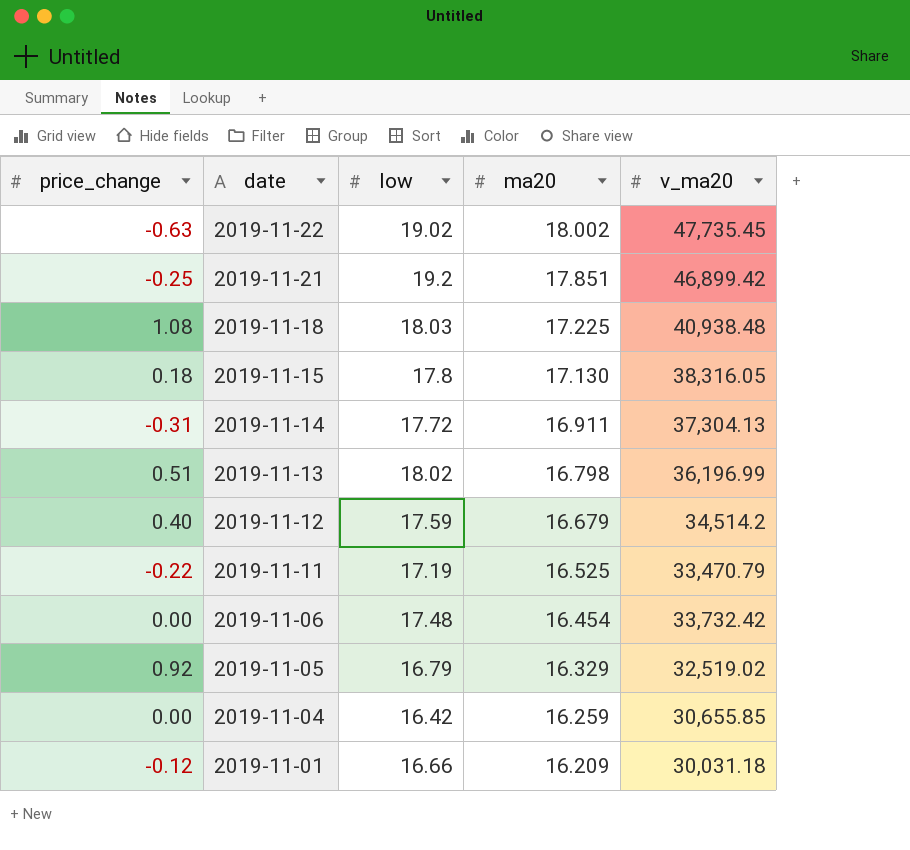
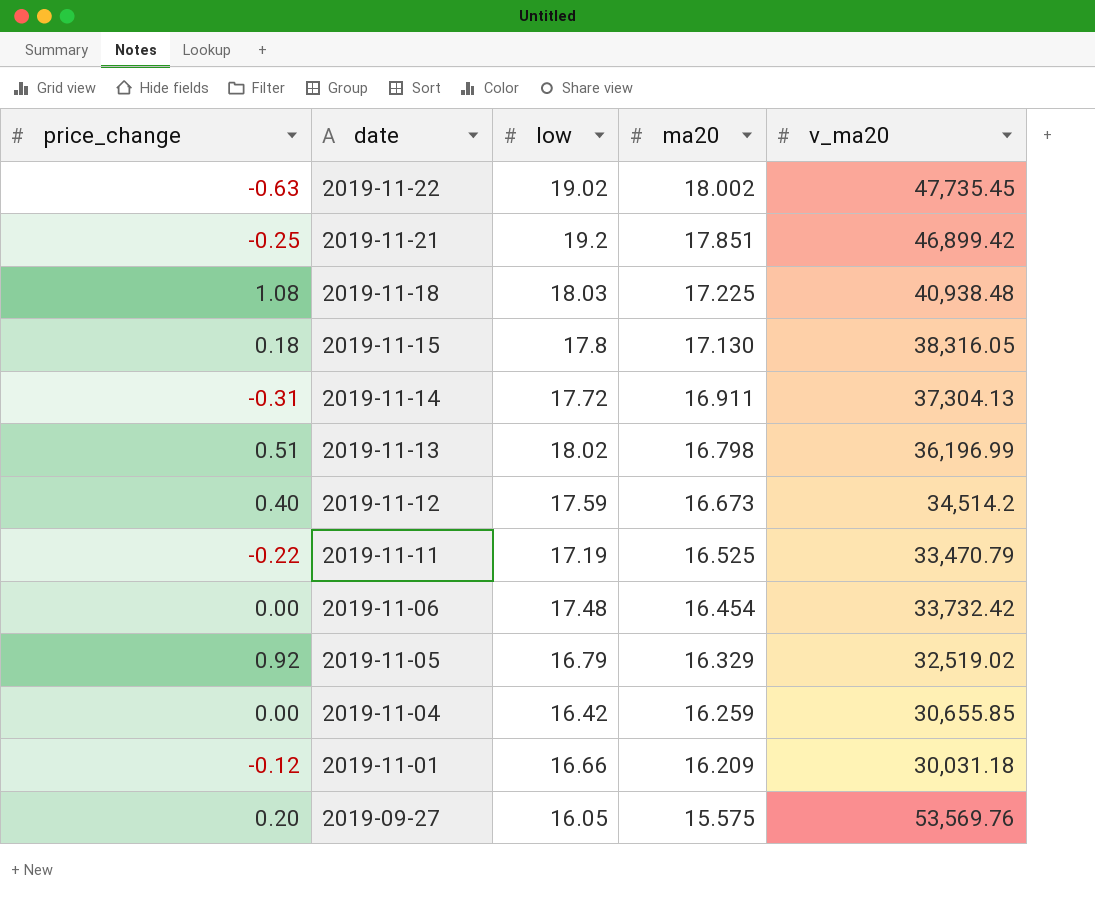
2019-11-12 | ma20: 16.679 -> 16.673
row 2019-09-27: none -> 0.20 | 16.05 | 15.575 | 53,569.76

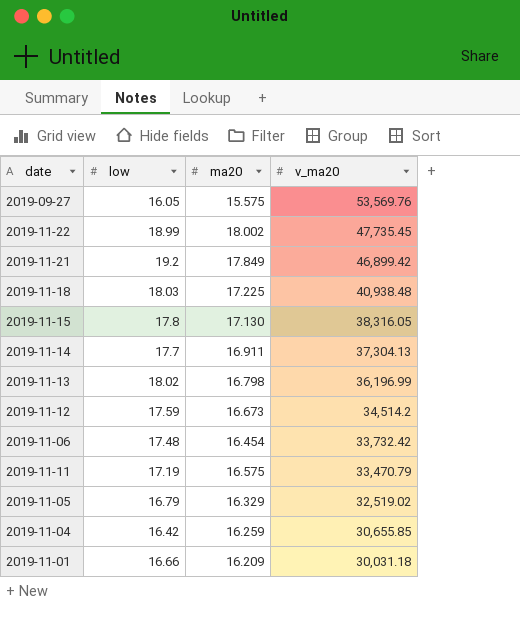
row order: date descending -> v_ma20 descending
column price_change | position: 1 -> none
2019-11-22 | low: 19.02 -> 18.99
2019-11-21 | ma20: 17.851 -> 17.849
2019-11-14 | low: 17.72 -> 17.7
2019-11-11 | ma20: 16.525 -> 16.575

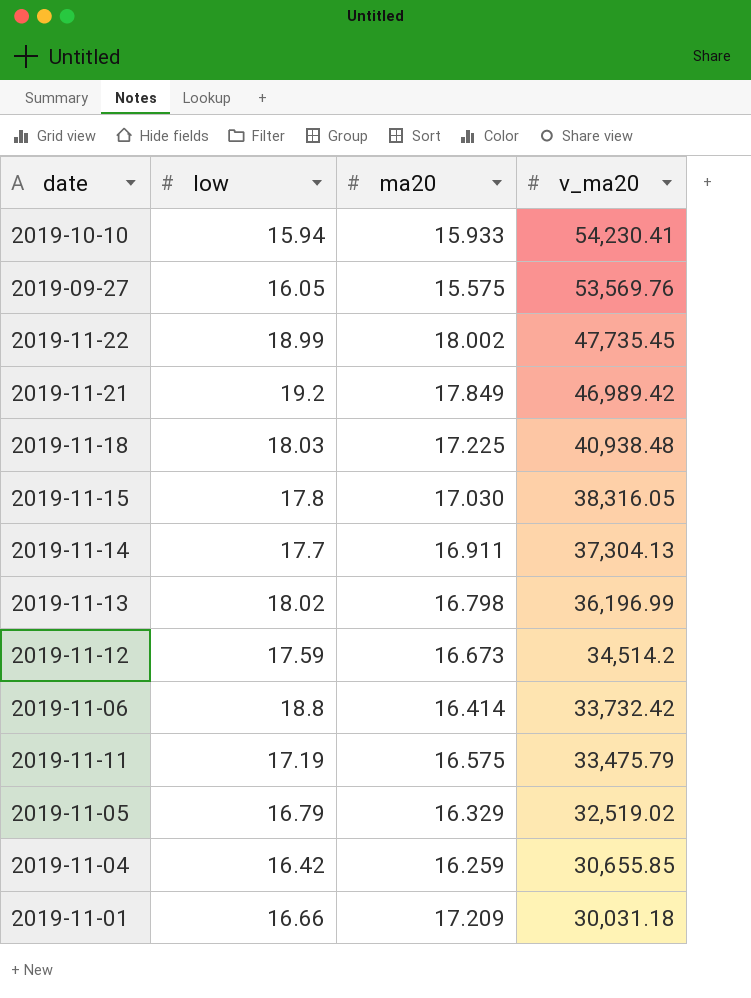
row 2019-10-10: none -> 15.94 | 15.933 | 54,230.41
2019-11-21 | v_ma20: 46,899.42 -> 46,989.42
2019-11-15 | ma20: 17.130 -> 17.030
2019-11-06 | low: 17.48 -> 18.8
2019-11-06 | ma20: 16.454 -> 16.414
2019-11-11 | v_ma20: 33,470.79 -> 33,475.79
2019-11-01 | ma20: 16.209 -> 17.209

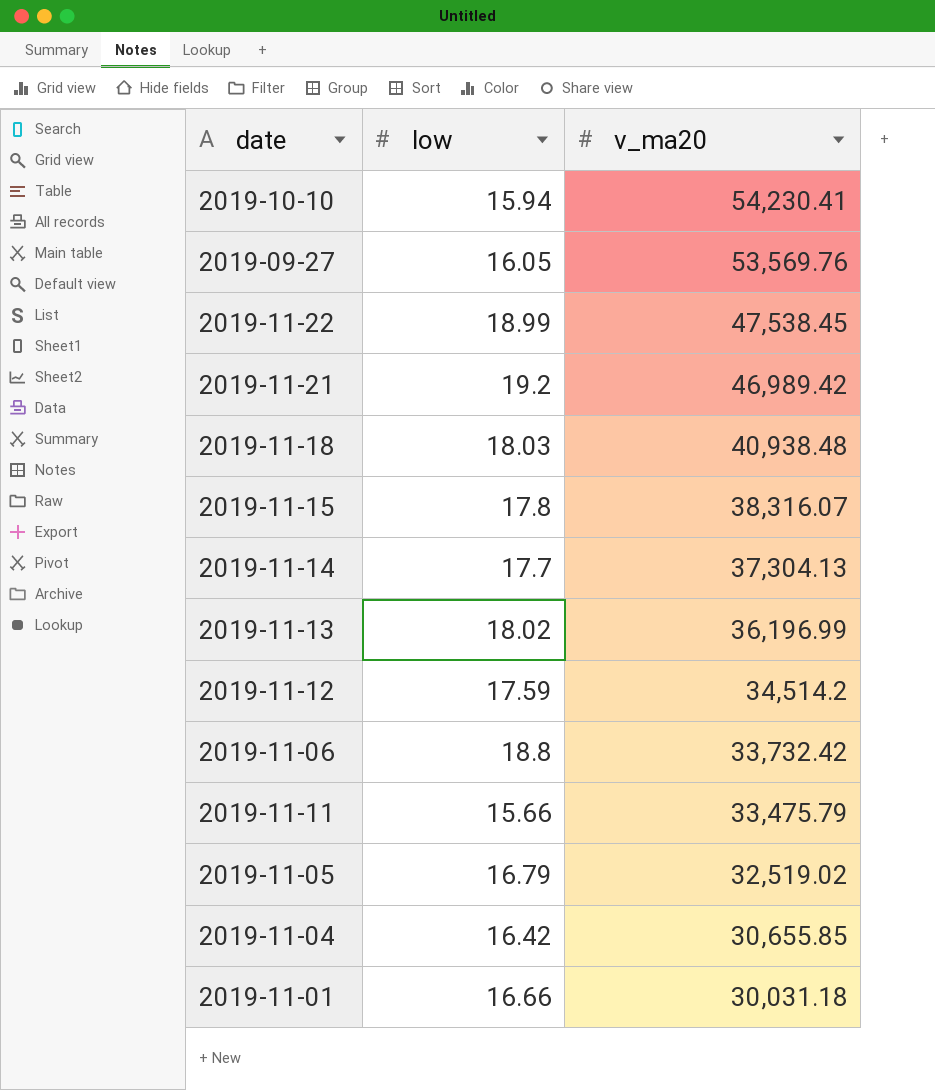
column ma20 | position: 3 -> none
2019-11-22 | v_ma20: 47,735.45 -> 47,538.45
2019-11-15 | v_ma20: 38,316.05 -> 38,316.07
2019-11-11 | low: 17.19 -> 15.66

